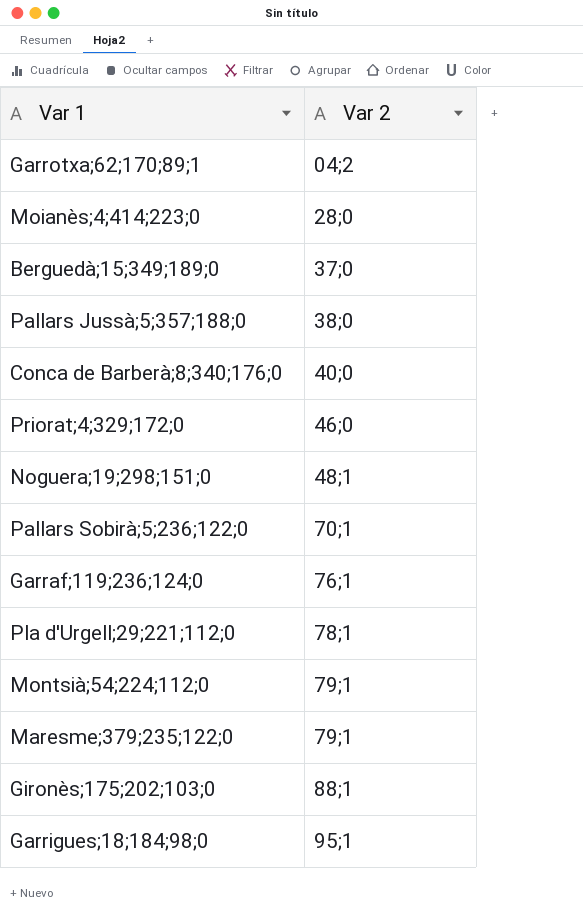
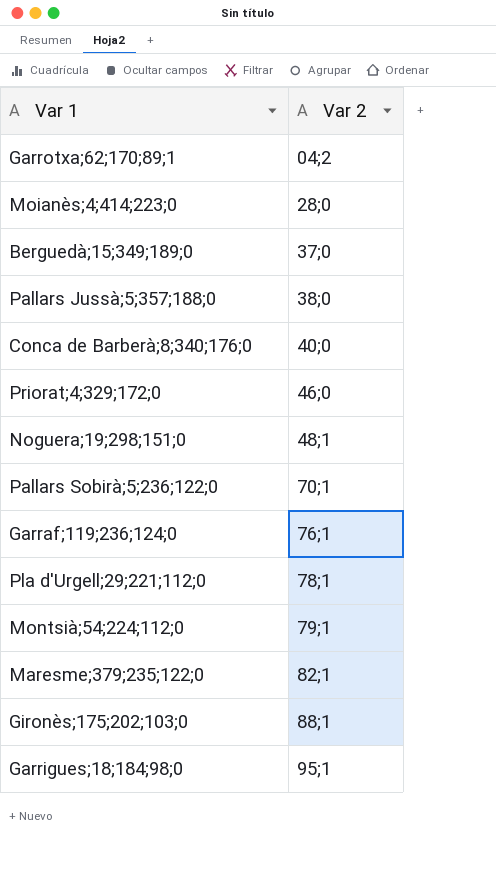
Maresme;379;235;122;0 | Var 2: 79;1 -> 82;1

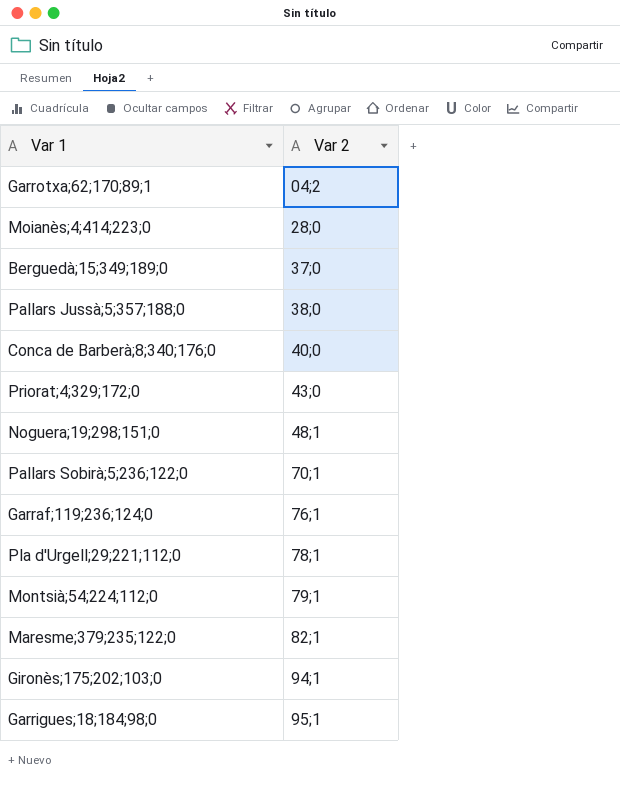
Priorat;4;329;172;0 | Var 2: 46;0 -> 43;0
Gironès;175;202;103;0 | Var 2: 88;1 -> 94;1

